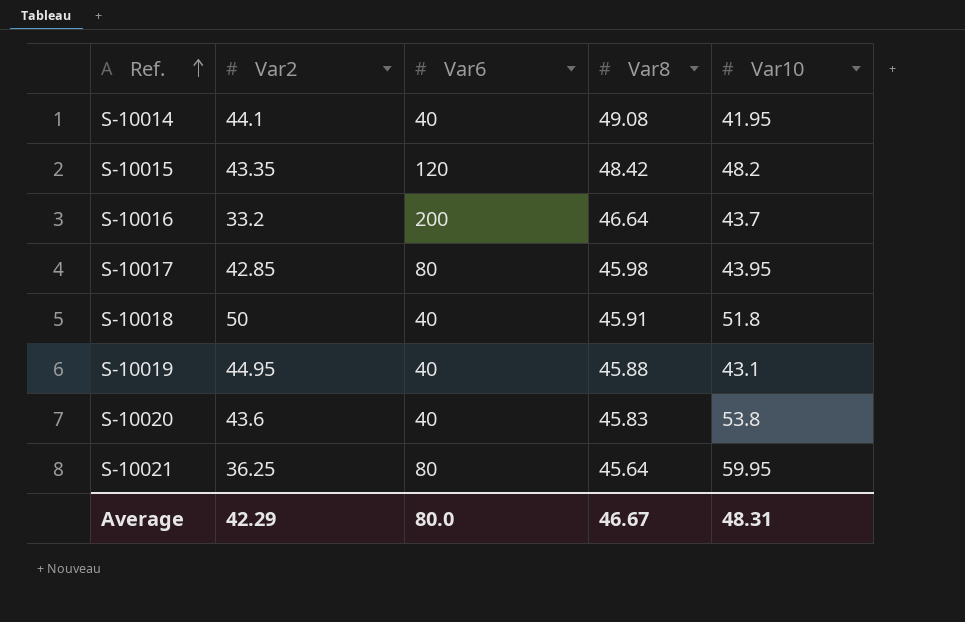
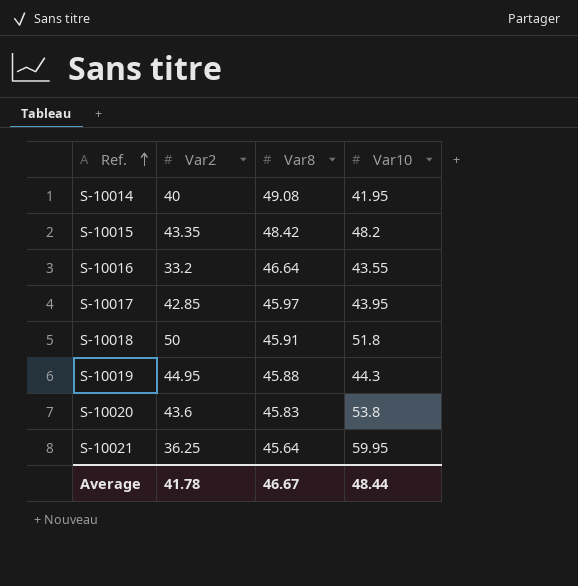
column Var6 | position: 3 -> none
S-10014 | Var2: 44.1 -> 40
S-10016 | Var10: 43.7 -> 43.55
S-10017 | Var8: 45.98 -> 45.97
S-10019 | Var10: 43.1 -> 44.3
Average | Var2: 42.29 -> 41.78
Average | Var10: 48.31 -> 48.44

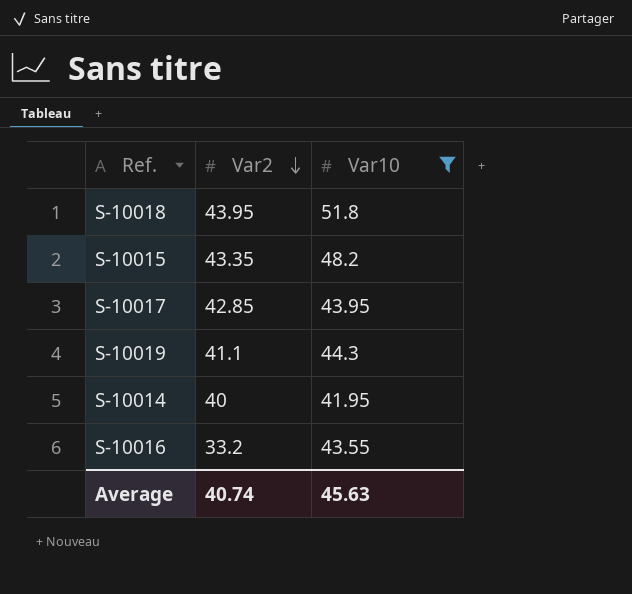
filter: none -> Var10 <= 51.8
row order: Ref. ascending -> Var2 descending
column Var8 | position: 3 -> none
S-10018 | Var2: 50 -> 43.95
S-10019 | Var2: 44.95 -> 41.1
Average | Var2: 41.78 -> 40.74
Average | Var10: 48.44 -> 45.63

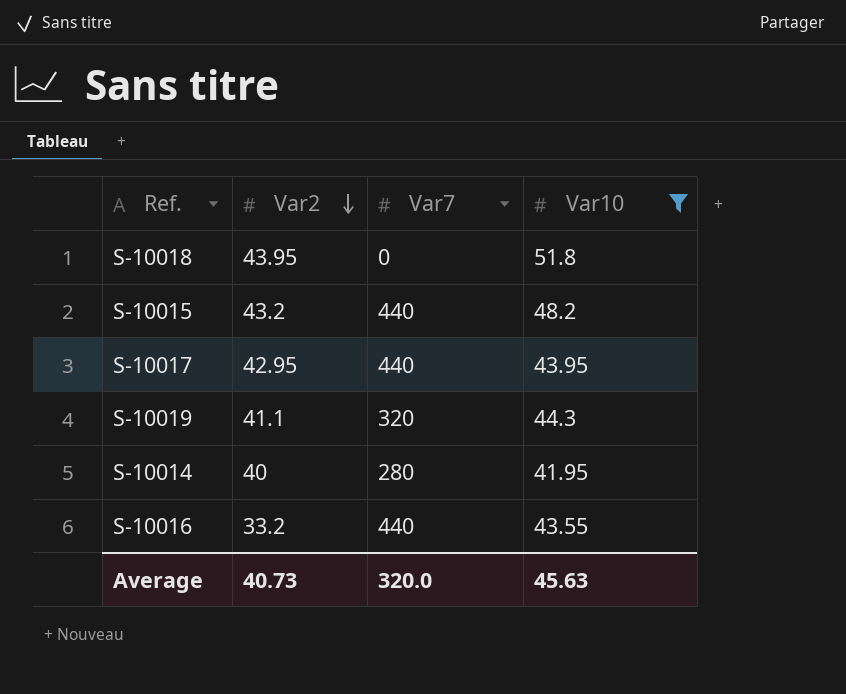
column Var7 | position: none -> 3
S-10015 | Var2: 43.35 -> 43.2
S-10017 | Var2: 42.85 -> 42.95
Average | Var2: 40.74 -> 40.73

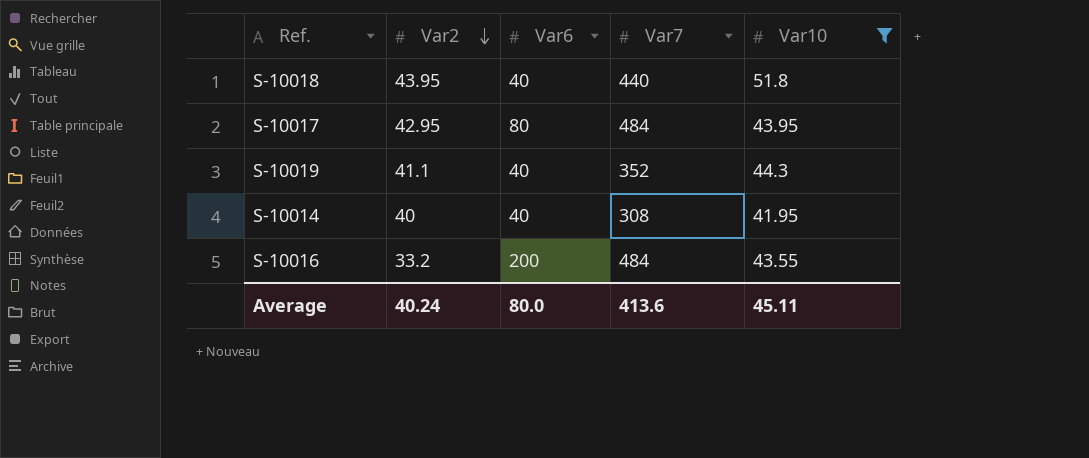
column Var6 | position: none -> 3
row S-10015: 43.2 | 440 | 48.2 -> none
S-10018 | Var7: 0 -> 440
S-10017 | Var7: 440 -> 484
S-10019 | Var7: 320 -> 352
S-10014 | Var7: 280 -> 308
S-10016 | Var7: 440 -> 484
Average | Var2: 40.73 -> 40.24
Average | Var7: 320.0 -> 413.6
Average | Var10: 45.63 -> 45.11

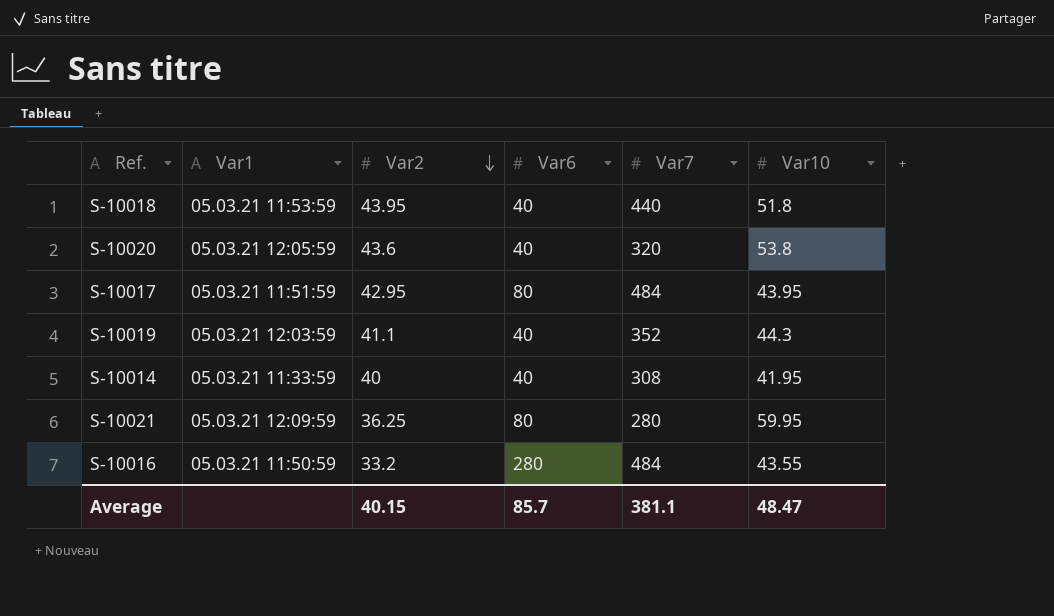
filter: Var10 <= 51.8 -> none
column Var1 | position: none -> 2
S-10016 | Var6: 200 -> 280
Average | Var2: 40.24 -> 40.15
Average | Var6: 80.0 -> 85.7
Average | Var7: 413.6 -> 381.1
Average | Var10: 45.11 -> 48.47

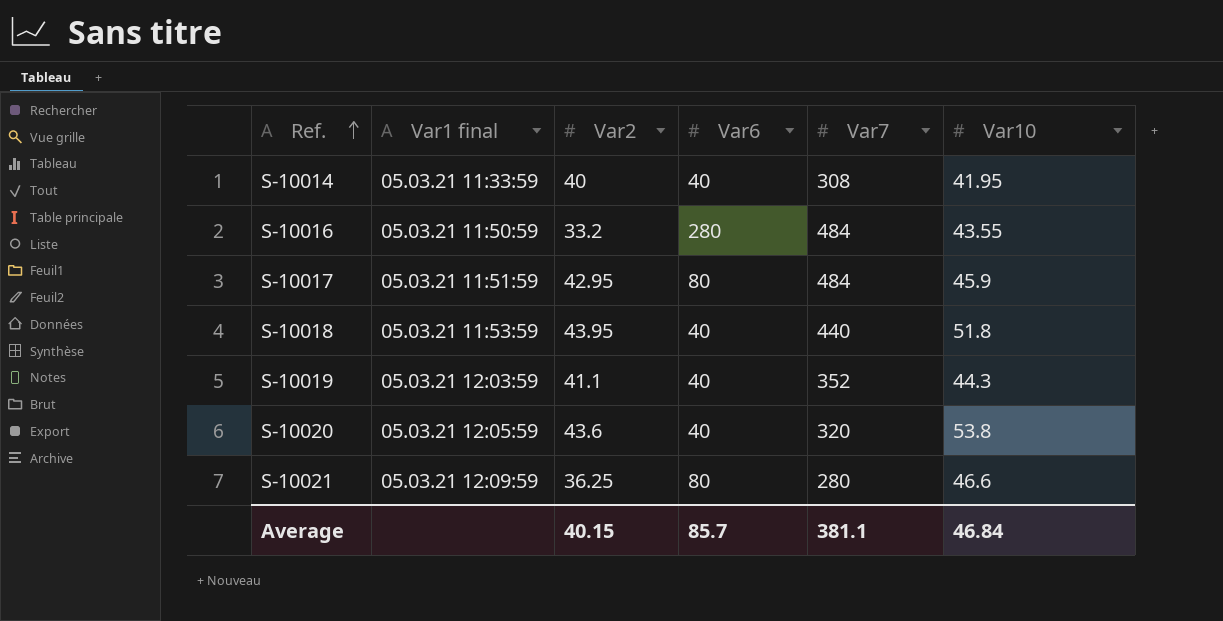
row order: Var2 descending -> Ref. ascending
column name: Var1 -> Var1 final
S-10017 | Var10: 43.95 -> 45.9
S-10021 | Var10: 59.95 -> 46.6
Average | Var10: 48.47 -> 46.84

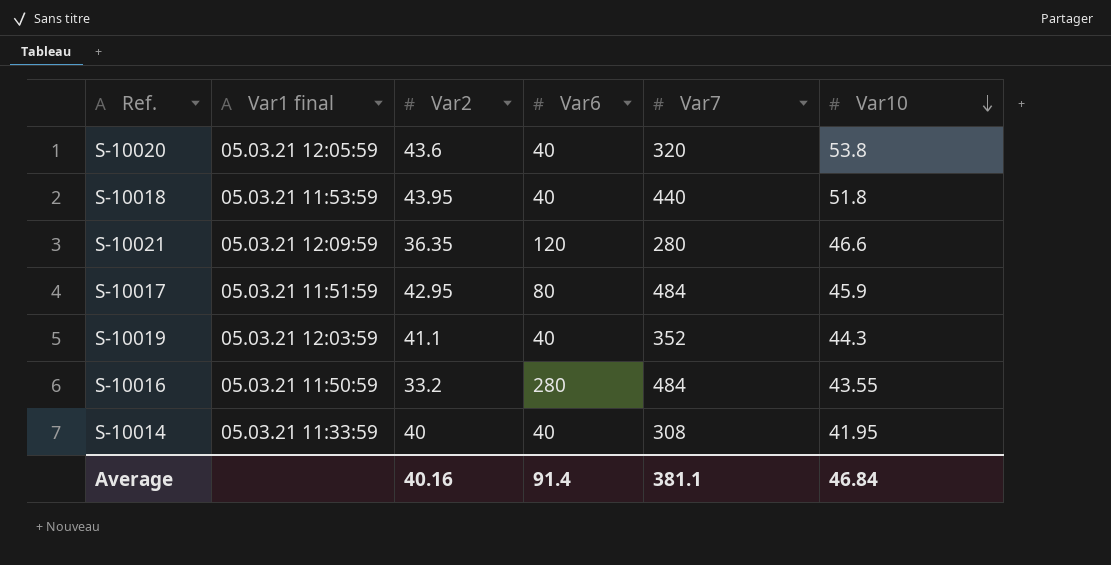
row order: Ref. ascending -> Var10 descending
S-10021 | Var2: 36.25 -> 36.35
S-10021 | Var6: 80 -> 120
Average | Var2: 40.15 -> 40.16
Average | Var6: 85.7 -> 91.4

